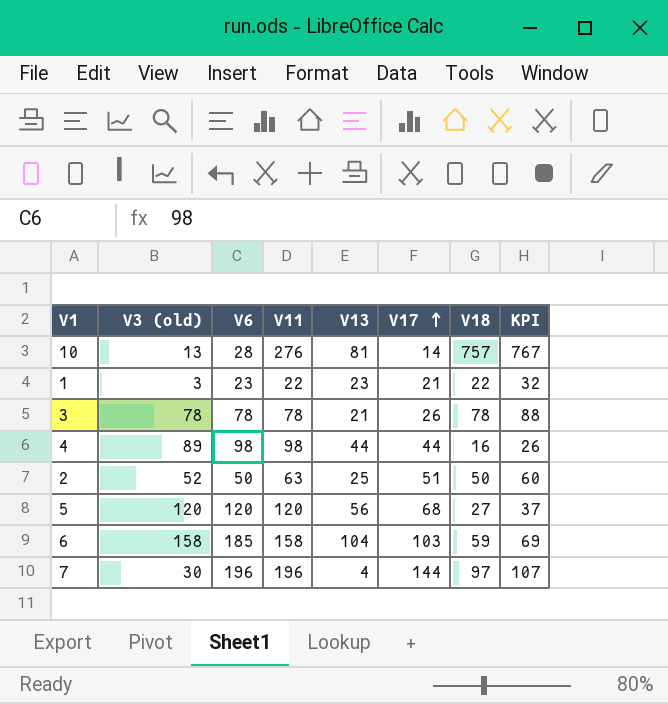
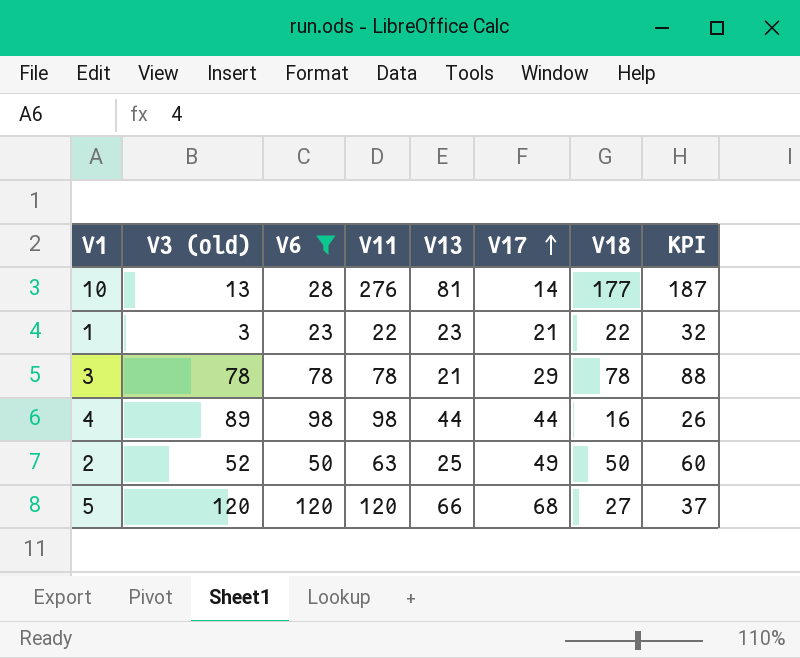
filter: none -> V6 <= 120
10 | V18: 757 -> 177
10 | KPI: 767 -> 187
3 | V17: 26 -> 29
2 | V17: 51 -> 49
5 | V13: 56 -> 66

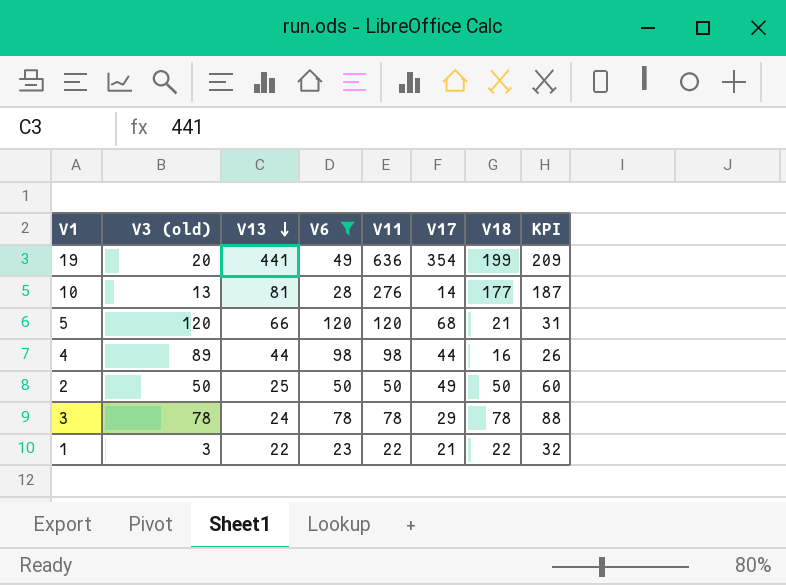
row order: V17 ascending -> V13 descending
column V13 | position: 5 -> 3
row 19: none -> 20 | 441 | 49 | 636 | 354 | 199 | 209
5 | V18: 27 -> 21
5 | KPI: 37 -> 31
2 | V3 (old): 52 -> 50
2 | V11: 63 -> 50
3 | V13: 21 -> 24
1 | V13: 23 -> 22

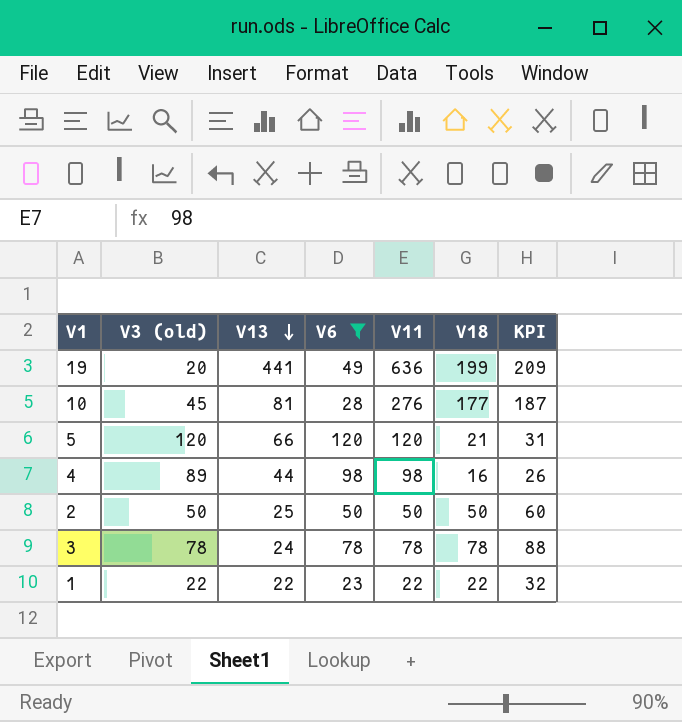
column V17 | position: 6 -> none
10 | V3 (old): 13 -> 45
1 | V3 (old): 3 -> 22

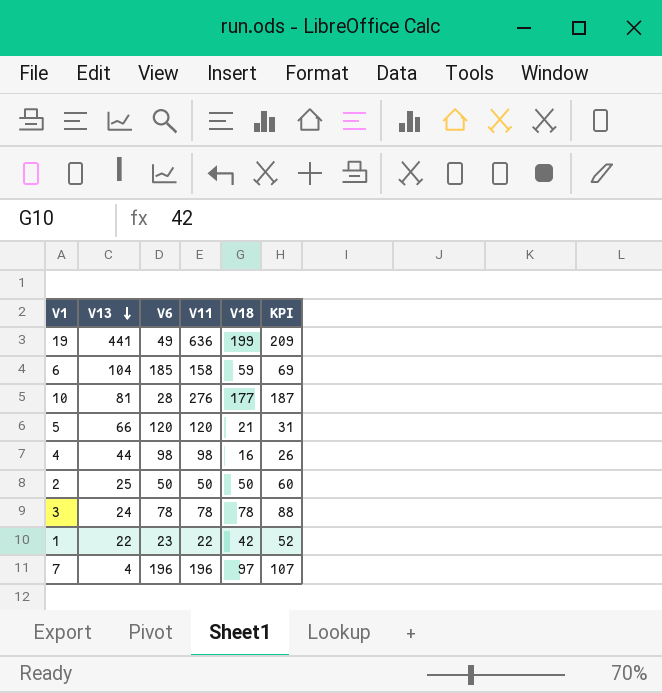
filter: V6 <= 120 -> none
column V3 (old) | position: 2 -> none
1 | V18: 22 -> 42
1 | KPI: 32 -> 52

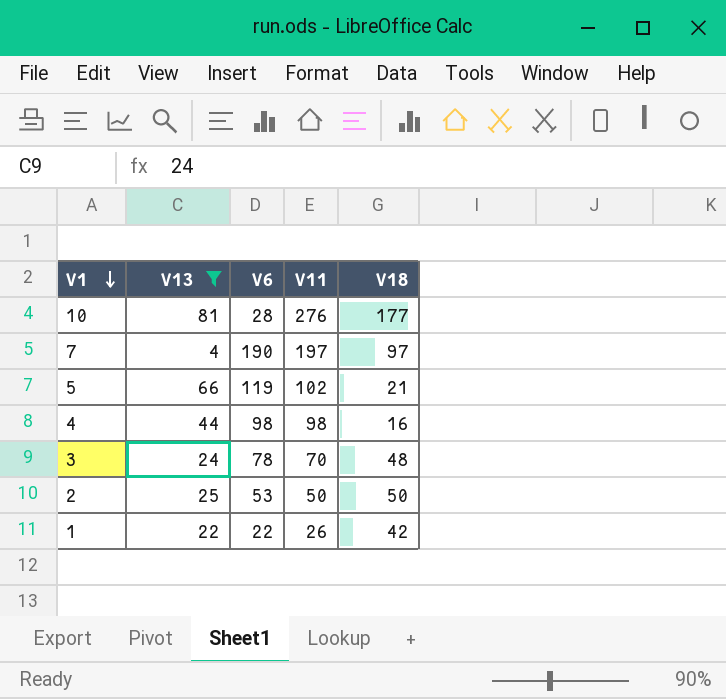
filter: none -> V13 <= 81
row order: V13 descending -> V1 descending
column KPI | formula: [V18] + 10 -> none
7 | V6: 196 -> 190
7 | V11: 196 -> 197
5 | V6: 120 -> 119
5 | V11: 120 -> 102
3 | V11: 78 -> 70
3 | V18: 78 -> 48
2 | V6: 50 -> 53
1 | V6: 23 -> 22
1 | V11: 22 -> 26

